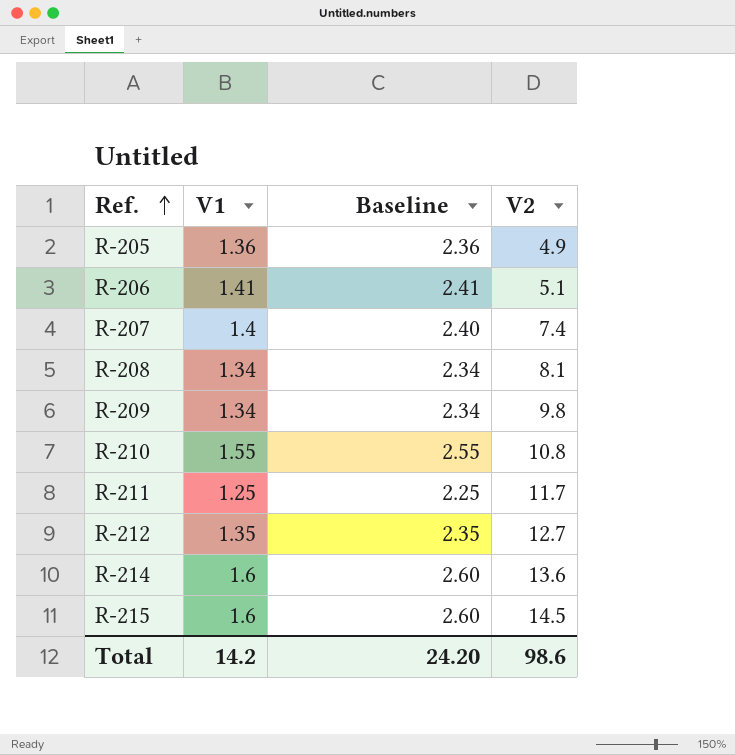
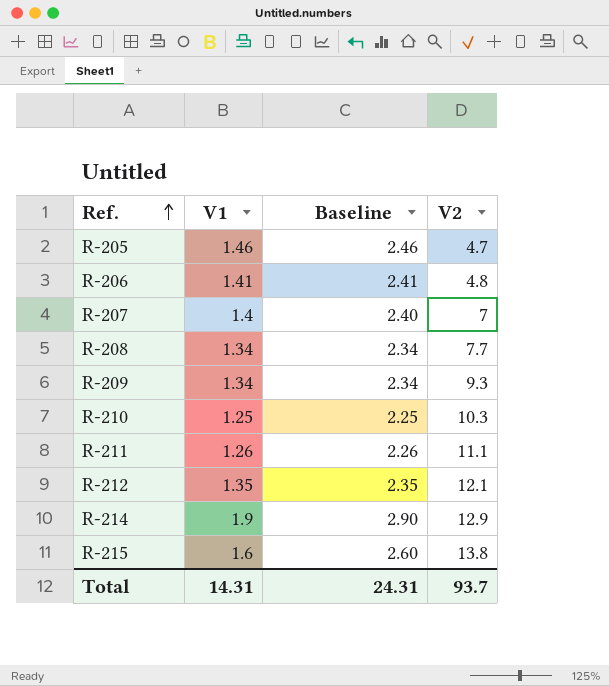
R-205 | V1: 1.36 -> 1.46
R-205 | Baseline: 2.36 -> 2.46
R-205 | V2: 4.9 -> 4.7
R-206 | V2: 5.1 -> 4.8
R-207 | V2: 7.4 -> 7
R-208 | V2: 8.1 -> 7.7
R-209 | V2: 9.8 -> 9.3
R-210 | V1: 1.55 -> 1.25
R-210 | Baseline: 2.55 -> 2.25
R-210 | V2: 10.8 -> 10.3
R-211 | V1: 1.25 -> 1.26
R-211 | Baseline: 2.25 -> 2.26
R-211 | V2: 11.7 -> 11.1
R-212 | V2: 12.7 -> 12.1
R-214 | V1: 1.6 -> 1.9
R-214 | Baseline: 2.60 -> 2.90
R-214 | V2: 13.6 -> 12.9
R-215 | V2: 14.5 -> 13.8
Total | V1: 14.2 -> 14.31
Total | Baseline: 24.20 -> 24.31
Total | V2: 98.6 -> 93.7

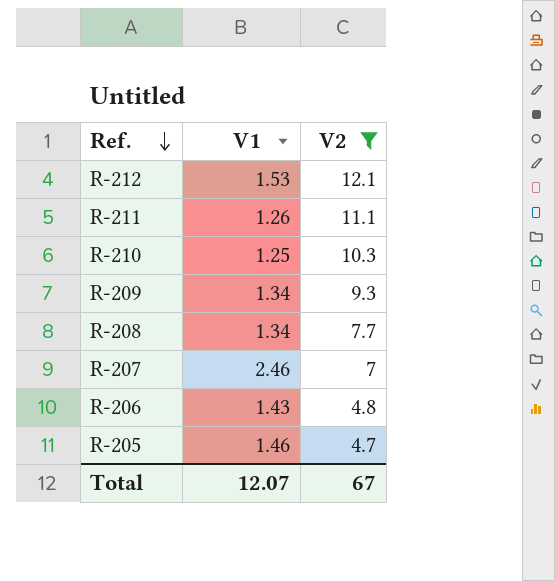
filter: none -> V2 <= 12.1
row order: Ref. ascending -> Ref. descending
column Baseline | formula: [V1] + 1 -> none
R-212 | V1: 1.35 -> 1.53
R-207 | V1: 1.4 -> 2.46
R-206 | V1: 1.41 -> 1.43
Total | V1: 14.31 -> 12.07
Total | V2: 93.7 -> 67

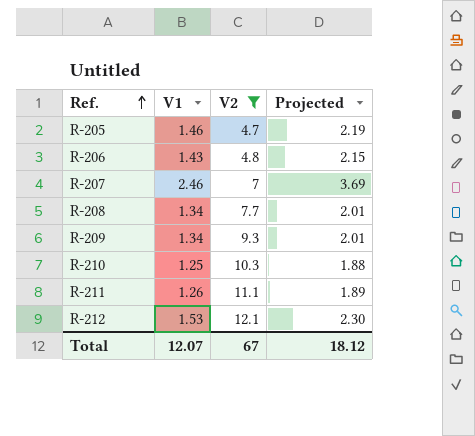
row order: Ref. descending -> Ref. ascending
column Projected | formula: none -> [V1] * 1.5

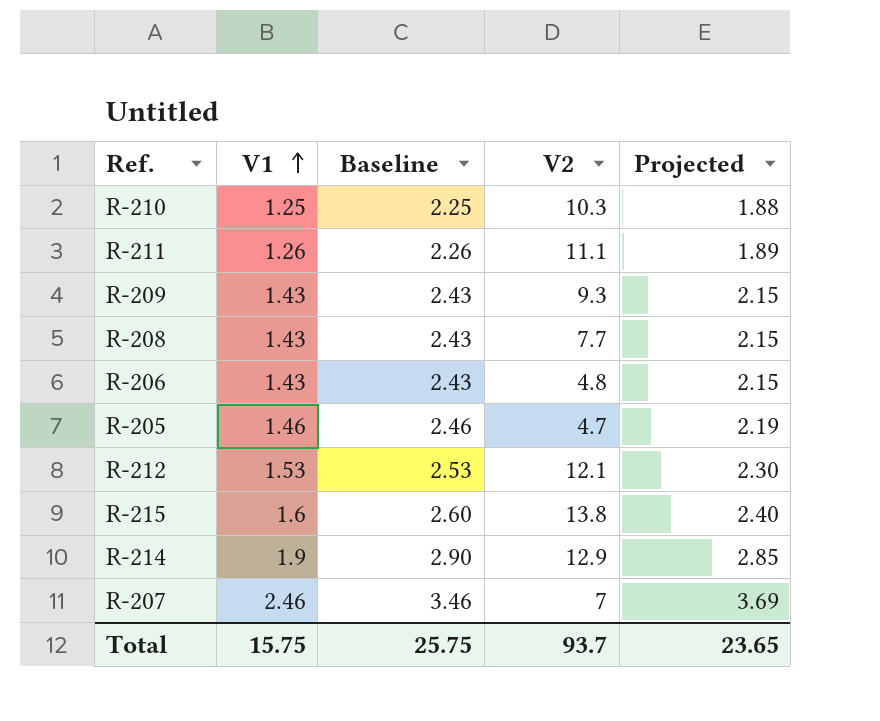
filter: V2 <= 12.1 -> none
row order: Ref. ascending -> V1 ascending
column Baseline | formula: none -> [V1] + 1
R-209 | V1: 1.34 -> 1.43
R-209 | Projected: 2.01 -> 2.15
R-208 | V1: 1.34 -> 1.43
R-208 | Projected: 2.01 -> 2.15
Total | V1: 12.07 -> 15.75
Total | V2: 67 -> 93.7
Total | Projected: 18.12 -> 23.65

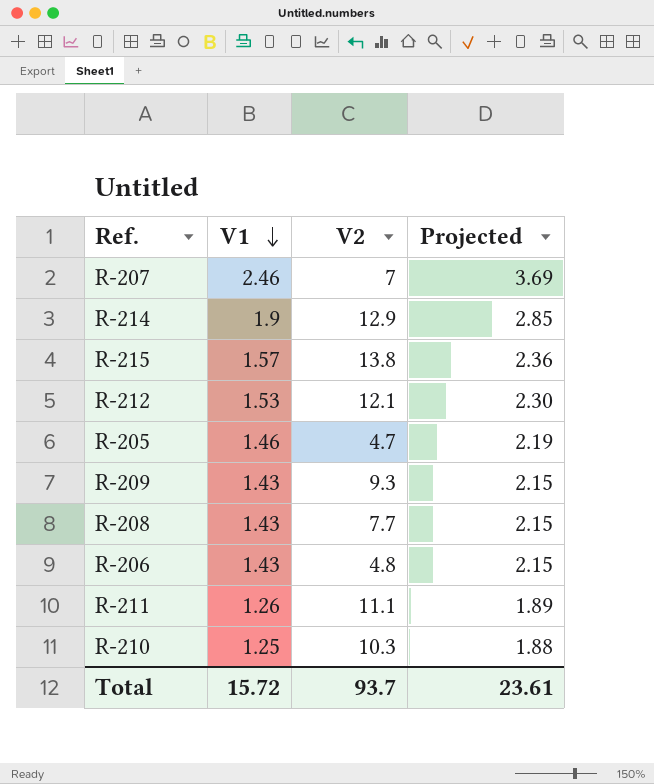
row order: V1 ascending -> V1 descending
column Baseline | formula: [V1] + 1 -> none
R-215 | V1: 1.6 -> 1.57
R-215 | Projected: 2.40 -> 2.36
Total | V1: 15.75 -> 15.72
Total | Projected: 23.65 -> 23.61

